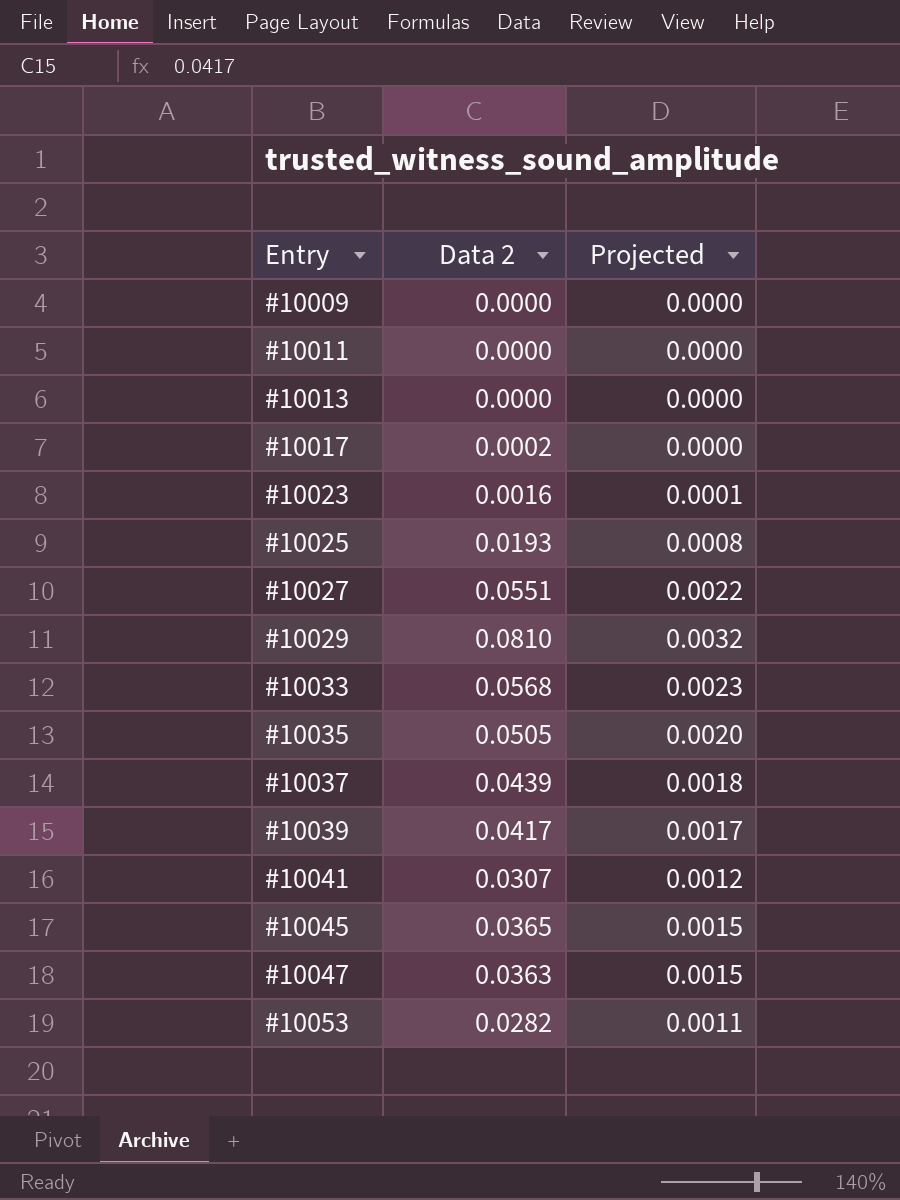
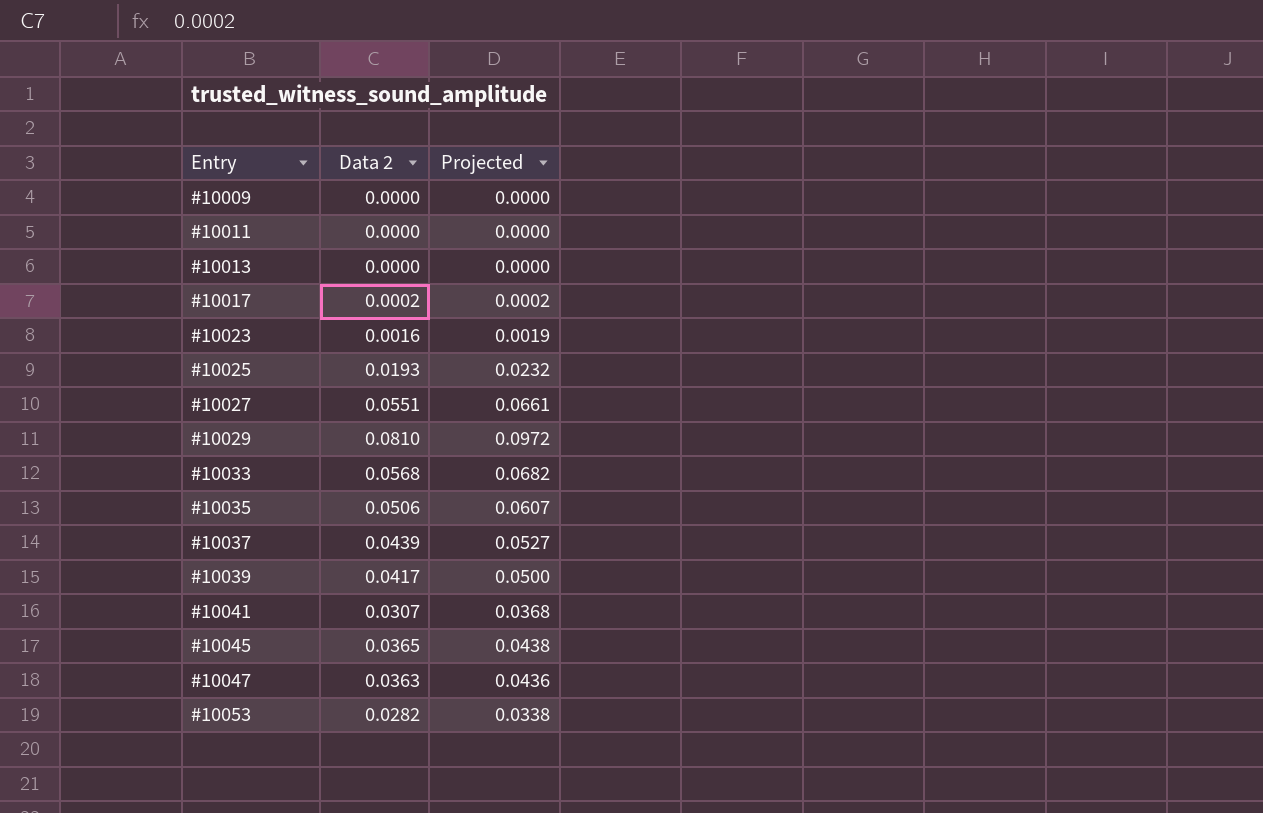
column Projected | formula: [Data 2] * 0.04 -> [Data 2] * 1.2
#10035 | Data 2: 0.0505 -> 0.0506

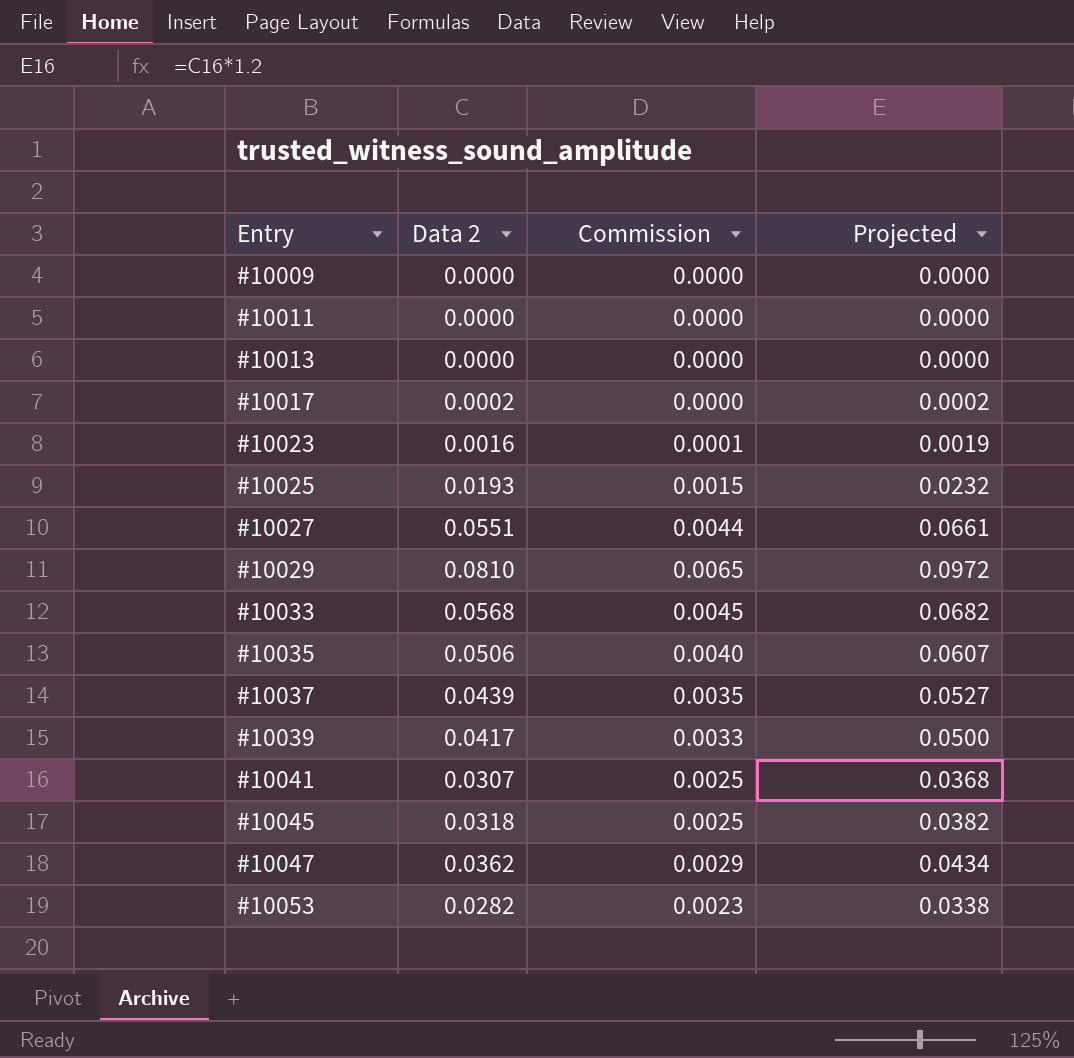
column Commission | formula: none -> [Data 2] * 0.08
#10045 | Data 2: 0.0365 -> 0.0318
#10045 | Projected: 0.0438 -> 0.0382
#10047 | Data 2: 0.0363 -> 0.0362
#10047 | Projected: 0.0436 -> 0.0434

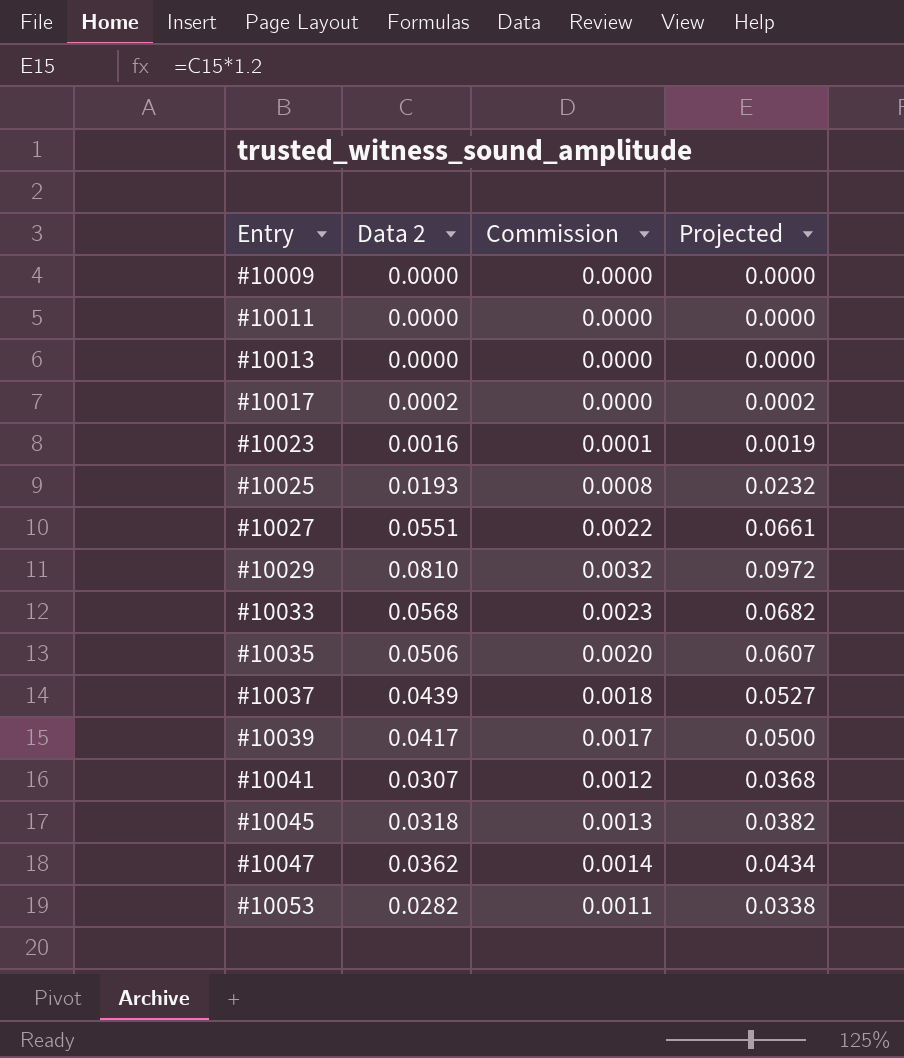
column Commission | formula: [Data 2] * 0.08 -> [Data 2] * 0.04

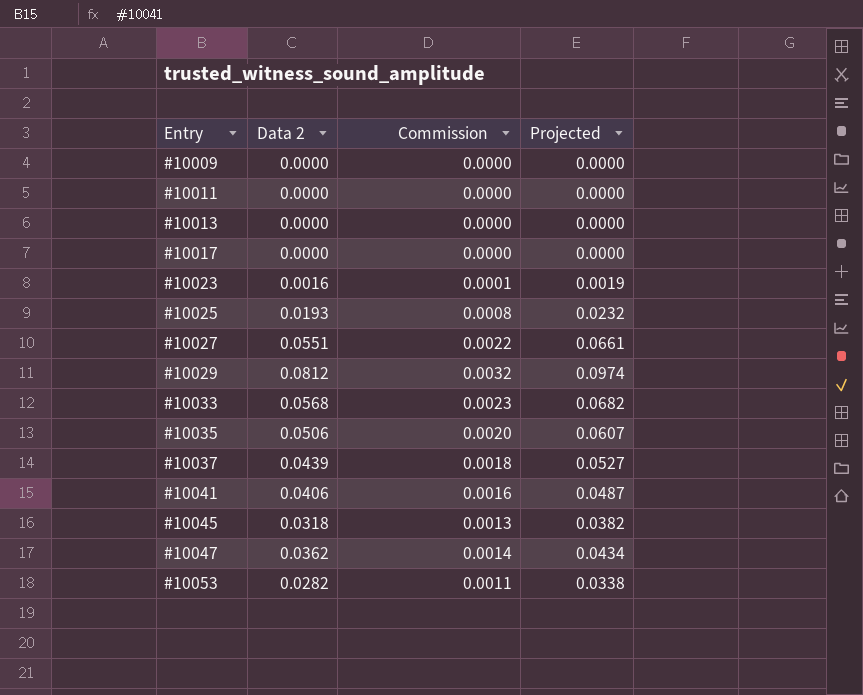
row #10039: 0.0417 | 0.0017 | 0.0500 -> none
#10017 | Data 2: 0.0002 -> 0.0000
#10017 | Projected: 0.0002 -> 0.0000
#10029 | Data 2: 0.0810 -> 0.0812
#10029 | Projected: 0.0972 -> 0.0974
#10041 | Data 2: 0.0307 -> 0.0406
#10041 | Commission: 0.0012 -> 0.0016
#10041 | Projected: 0.0368 -> 0.0487

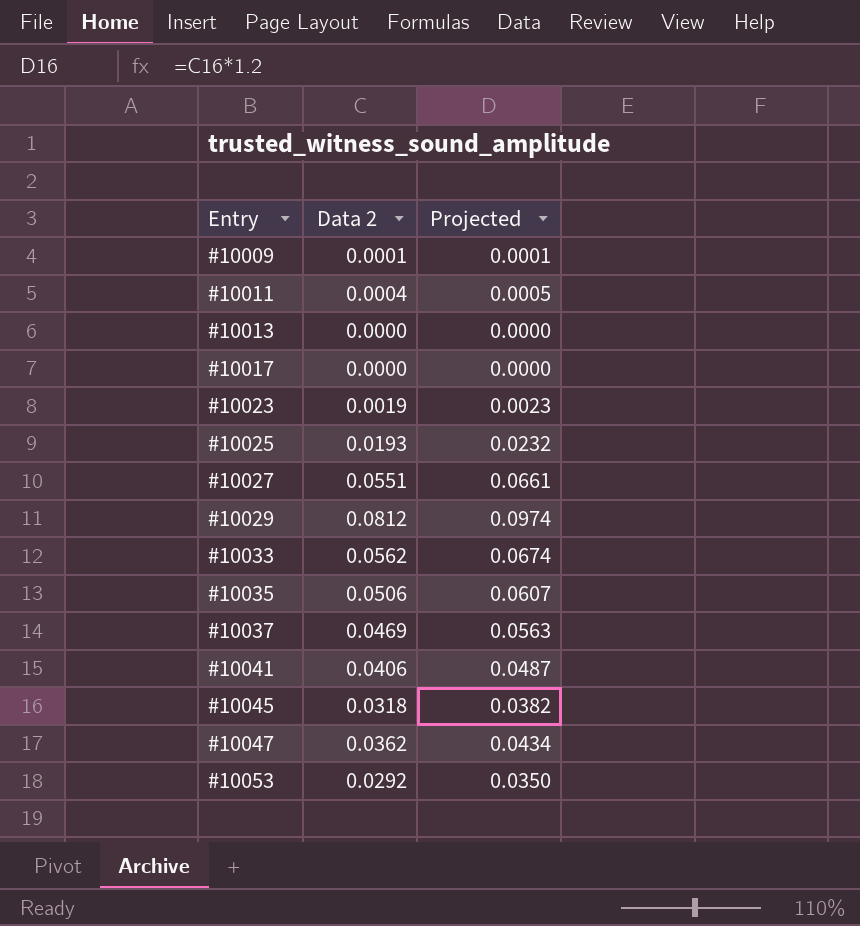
column Commission | formula: [Data 2] * 0.04 -> none
#10009 | Data 2: 0.0000 -> 0.0001
#10009 | Projected: 0.0000 -> 0.0001
#10011 | Data 2: 0.0000 -> 0.0004
#10011 | Projected: 0.0000 -> 0.0005
#10023 | Data 2: 0.0016 -> 0.0019
#10023 | Projected: 0.0019 -> 0.0023
#10033 | Data 2: 0.0568 -> 0.0562
#10033 | Projected: 0.0682 -> 0.0674
#10037 | Data 2: 0.0439 -> 0.0469
#10037 | Projected: 0.0527 -> 0.0563
#10053 | Data 2: 0.0282 -> 0.0292
#10053 | Projected: 0.0338 -> 0.0350

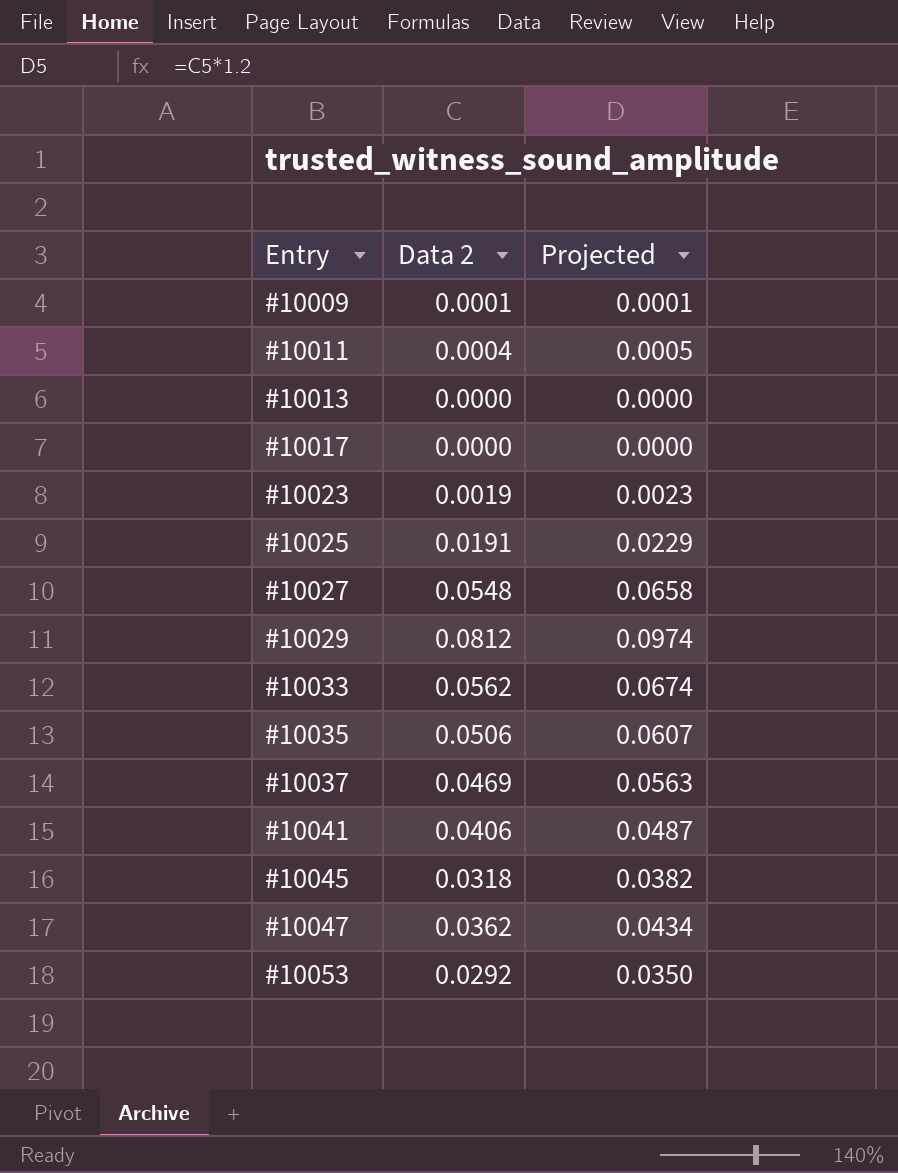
#10025 | Data 2: 0.0193 -> 0.0191
#10025 | Projected: 0.0232 -> 0.0229
#10027 | Data 2: 0.0551 -> 0.0548
#10027 | Projected: 0.0661 -> 0.0658

